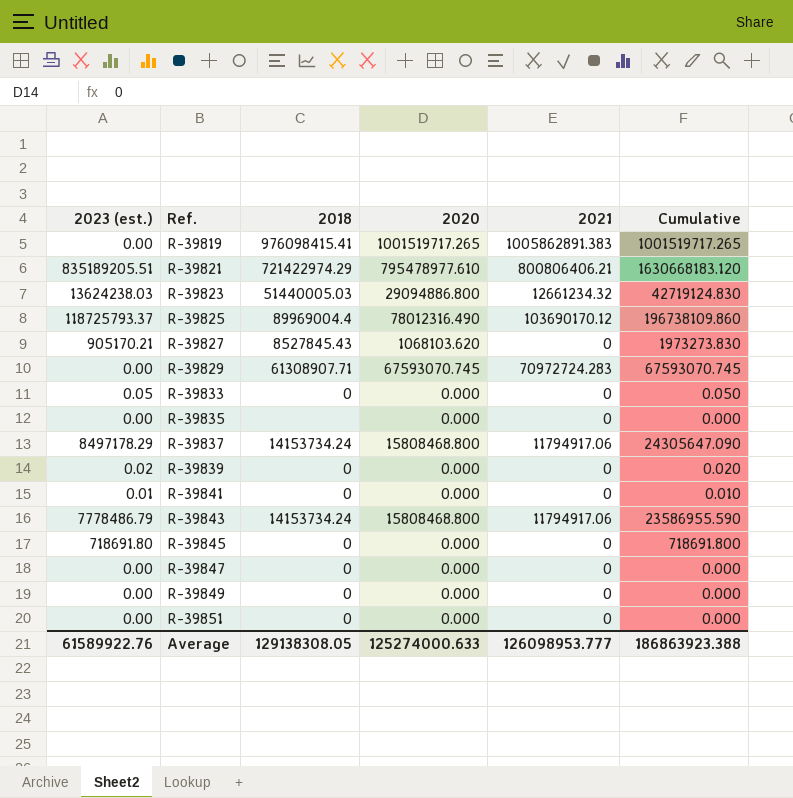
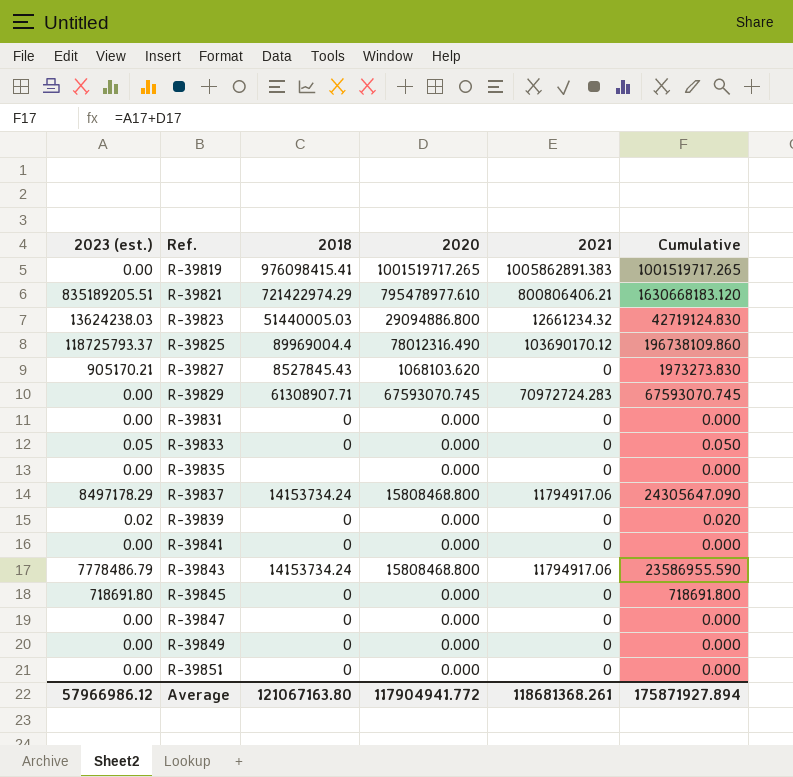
row R-39831: none -> 0.00 | 0 | 0.000 | 0 | 0.000
R-39841 | 2023 (est.): 0.01 -> 0.00
R-39841 | Cumulative: 0.010 -> 0.000
Average | 2023 (est.): 61589922.76 -> 57966986.12
Average | 2018: 129138308.05 -> 121067163.80
Average | 2020: 125274000.633 -> 117904941.772
Average | 2021: 126098953.777 -> 118681368.261
Average | Cumulative: 186863923.388 -> 175871927.894

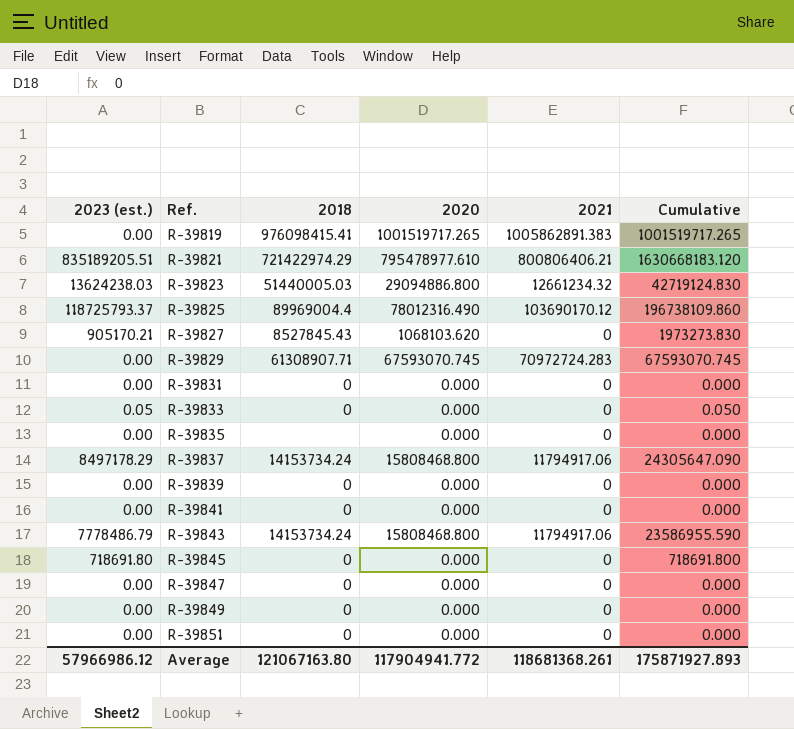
R-39839 | 2023 (est.): 0.02 -> 0.00
R-39839 | Cumulative: 0.020 -> 0.000
Average | Cumulative: 175871927.894 -> 175871927.893

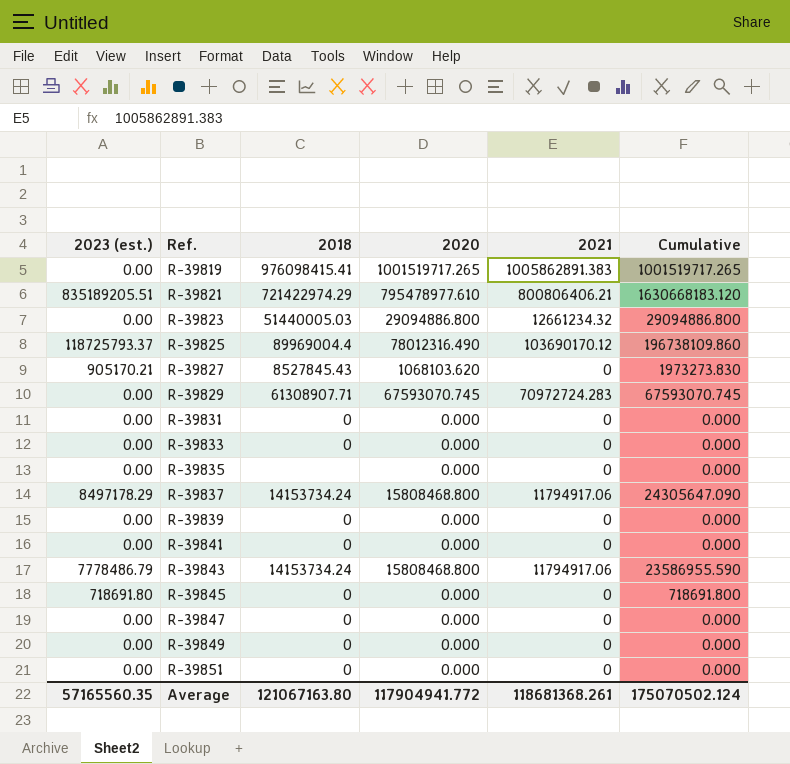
R-39823 | 2023 (est.): 13624238.03 -> 0.00
R-39823 | Cumulative: 42719124.830 -> 29094886.800
R-39833 | 2023 (est.): 0.05 -> 0.00
R-39833 | Cumulative: 0.050 -> 0.000
Average | 2023 (est.): 57966986.12 -> 57165560.35
Average | Cumulative: 175871927.893 -> 175070502.124

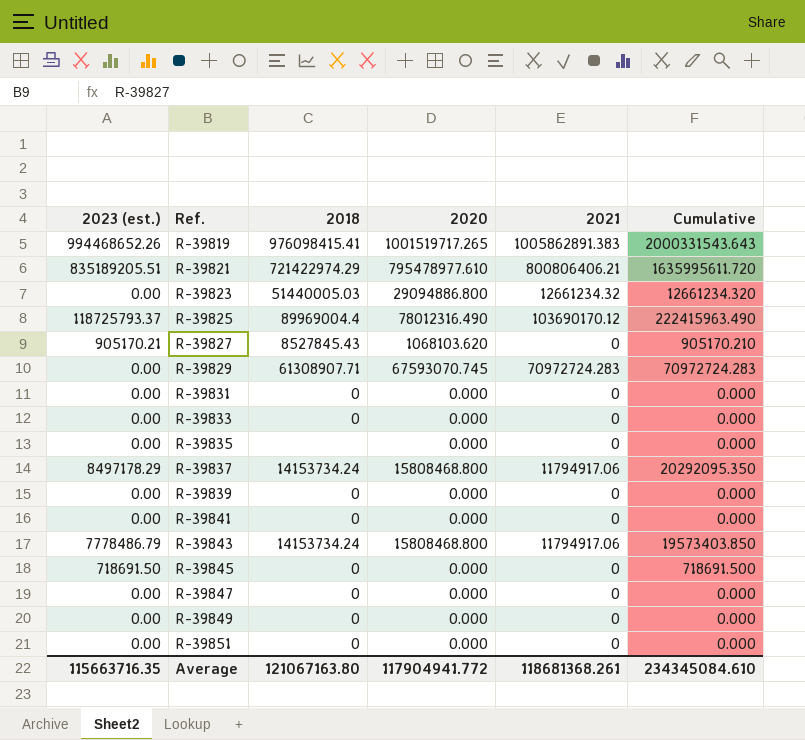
column Cumulative | formula: [2023 (est.)] + [2020] -> [2023 (est.)] + [2021]
R-39819 | 2023 (est.): 0.00 -> 994468652.26
R-39845 | 2023 (est.): 718691.80 -> 718691.50
Average | 2023 (est.): 57165560.35 -> 115663716.35
Average | Cumulative: 175070502.124 -> 234345084.610

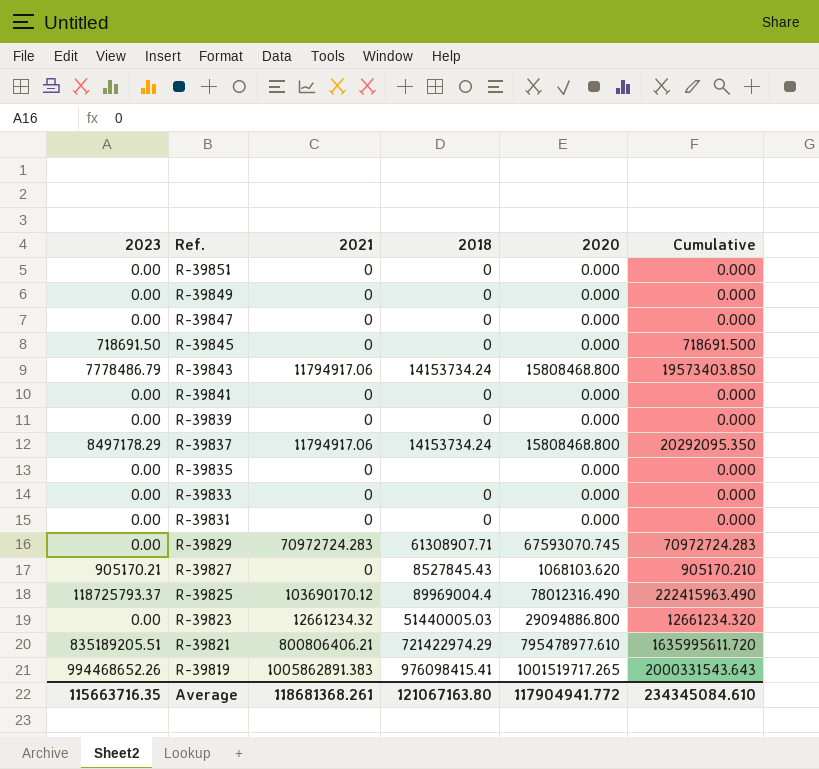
row order: Ref. ascending -> Ref. descending
column name: 2023 (est.) -> 2023
column 2021 | position: 5 -> 3

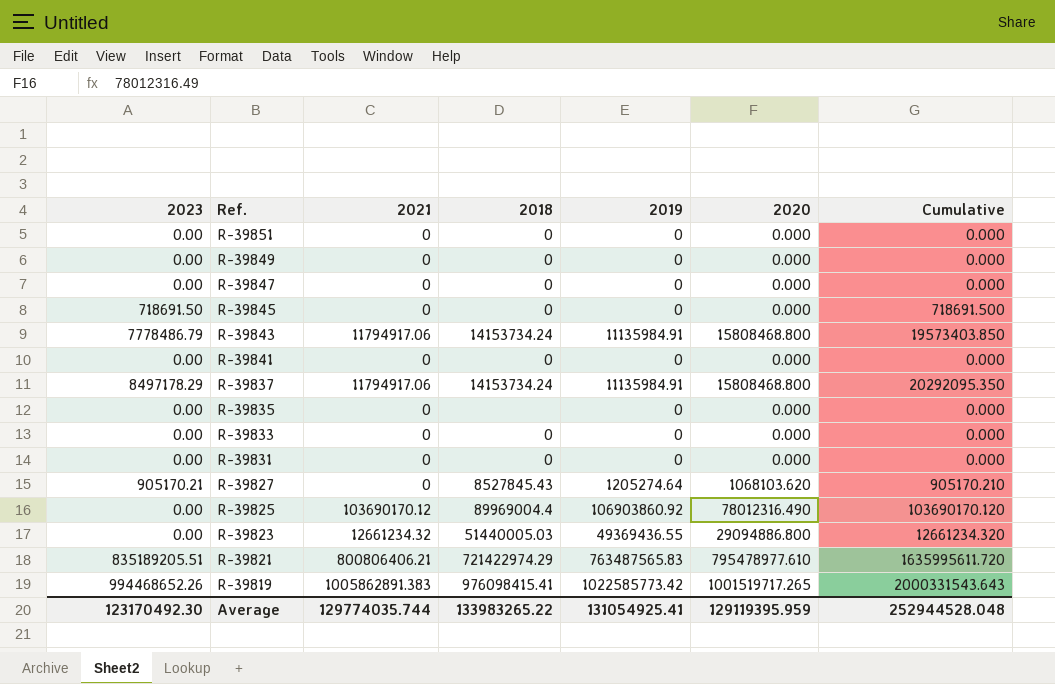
column 2019 | position: none -> 5
row R-39839: 0.00 | 0 | 0 | 0.000 | 0.000 -> none
row R-39829: 0.00 | 70972724.283 | 61308907.71 | 67593070.745 | 70972724.283 -> none
R-39825 | 2023: 118725793.37 -> 0.00
R-39825 | Cumulative: 222415963.490 -> 103690170.120
Average | 2023: 115663716.35 -> 123170492.30
Average | 2021: 118681368.261 -> 129774035.744
Average | 2018: 121067163.80 -> 133983265.22
Average | 2020: 117904941.772 -> 129119395.959
Average | Cumulative: 234345084.610 -> 252944528.048

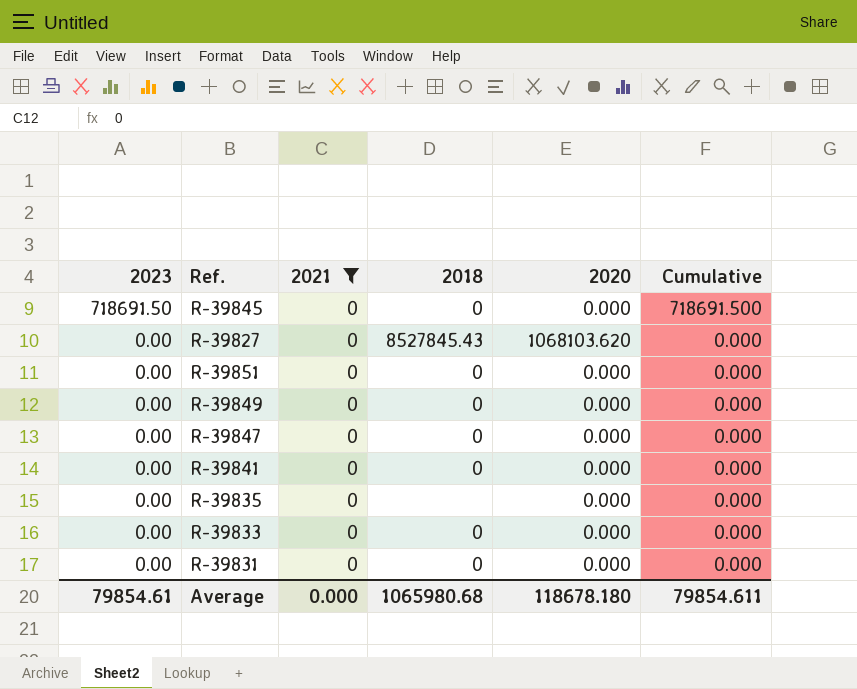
filter: none -> 2021 = 0
row order: Ref. descending -> 2023 descending
column 2019 | position: 5 -> none
R-39827 | 2023: 905170.21 -> 0.00
R-39827 | Cumulative: 905170.210 -> 0.000
Average | 2023: 123170492.30 -> 79854.61
Average | 2021: 129774035.744 -> 0.000
Average | 2018: 133983265.22 -> 1065980.68
Average | 2020: 129119395.959 -> 118678.180
Average | Cumulative: 252944528.048 -> 79854.611

